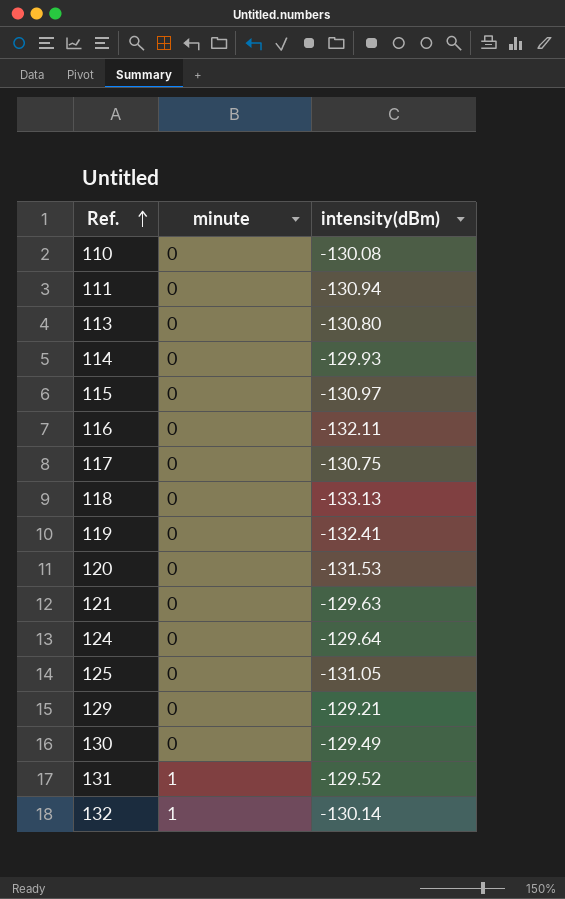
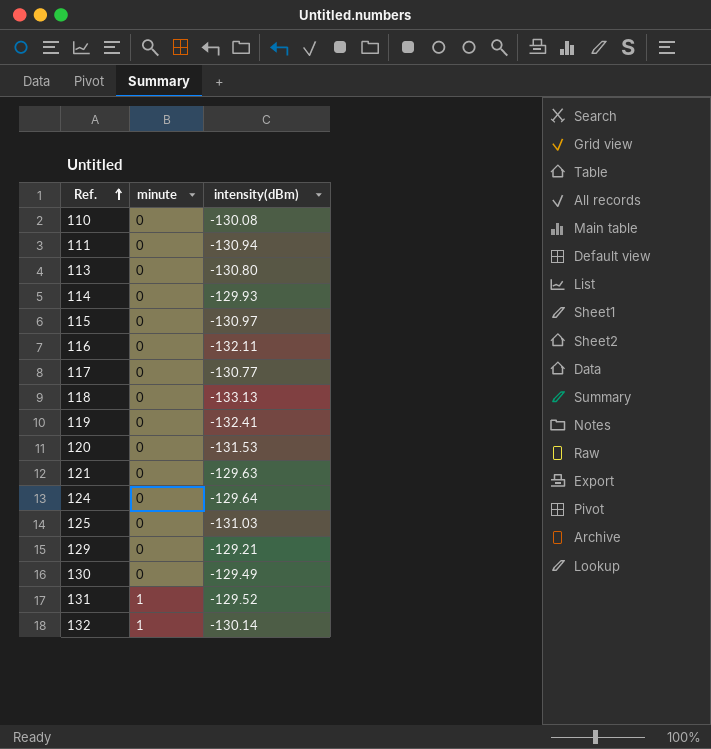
117 | intensity(dBm): -130.75 -> -130.77
125 | intensity(dBm): -131.05 -> -131.03

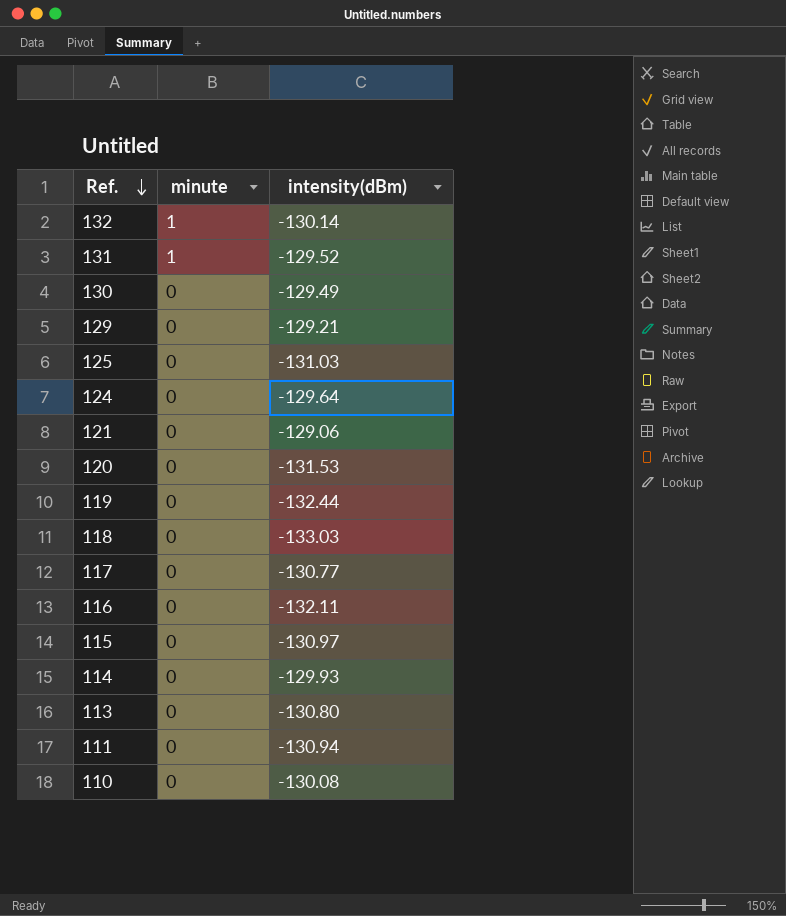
row order: Ref. ascending -> Ref. descending
121 | intensity(dBm): -129.63 -> -129.06
119 | intensity(dBm): -132.41 -> -132.44
118 | intensity(dBm): -133.13 -> -133.03

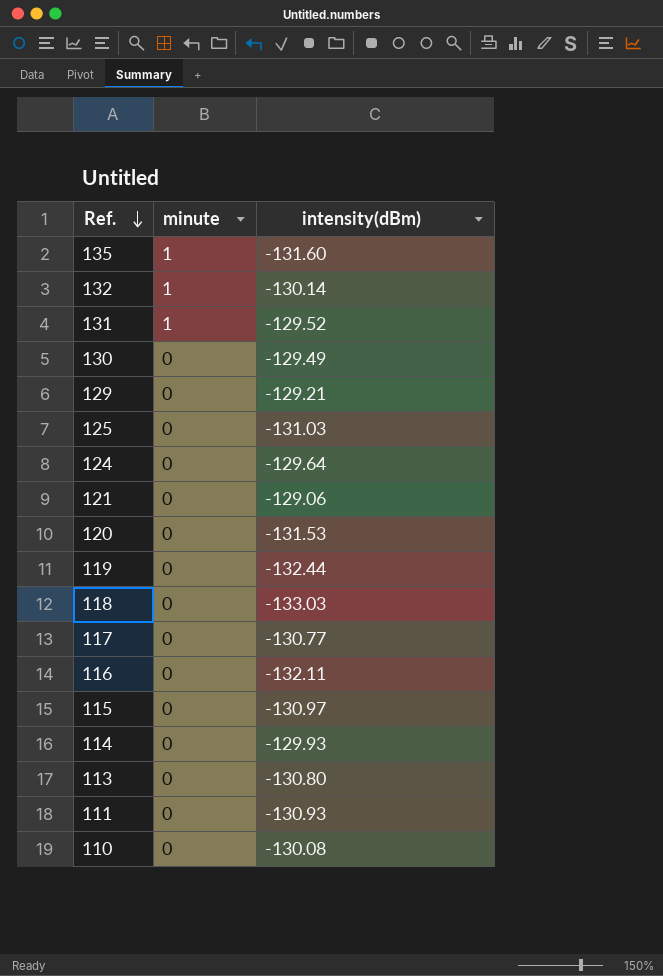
row 135: none -> 1 | -131.60
111 | intensity(dBm): -130.94 -> -130.93

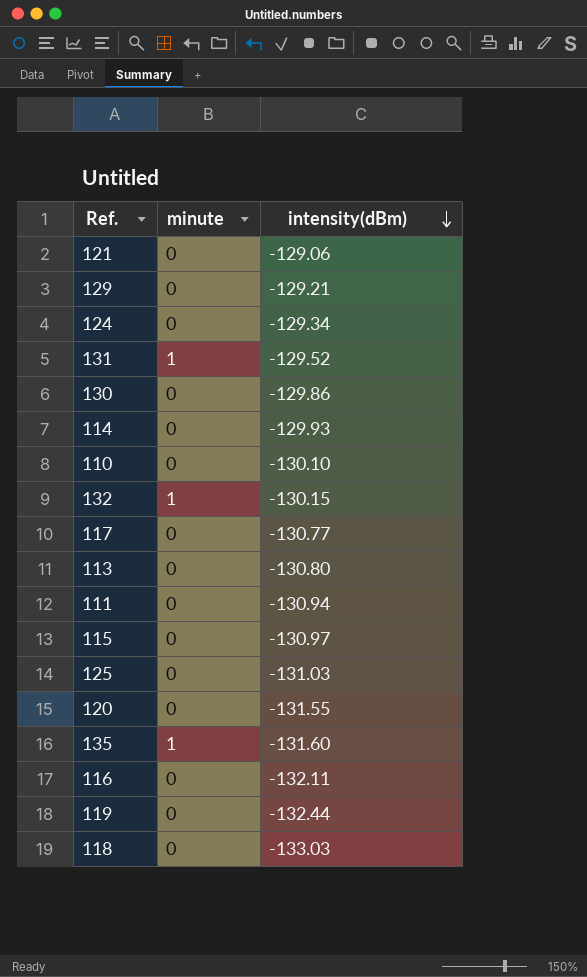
row order: Ref. descending -> intensity(dBm) descending
124 | intensity(dBm): -129.64 -> -129.34
130 | intensity(dBm): -129.49 -> -129.86
110 | intensity(dBm): -130.08 -> -130.10
132 | intensity(dBm): -130.14 -> -130.15
111 | intensity(dBm): -130.93 -> -130.94
120 | intensity(dBm): -131.53 -> -131.55

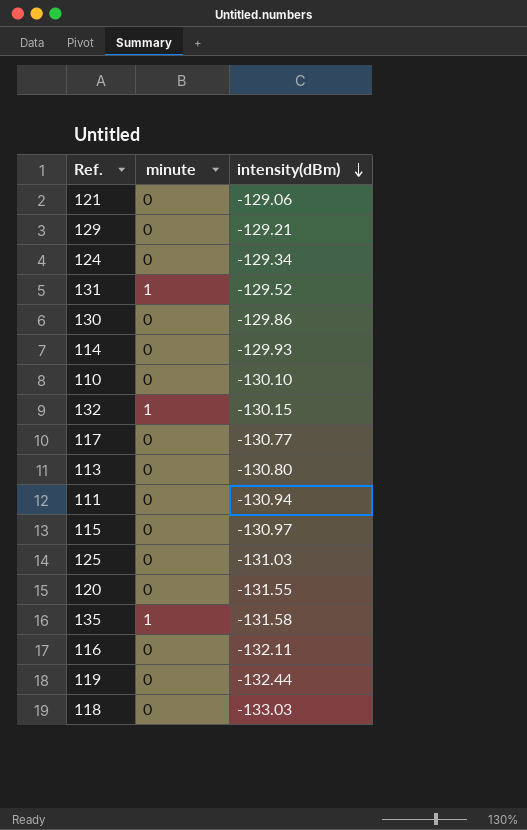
135 | intensity(dBm): -131.60 -> -131.58

